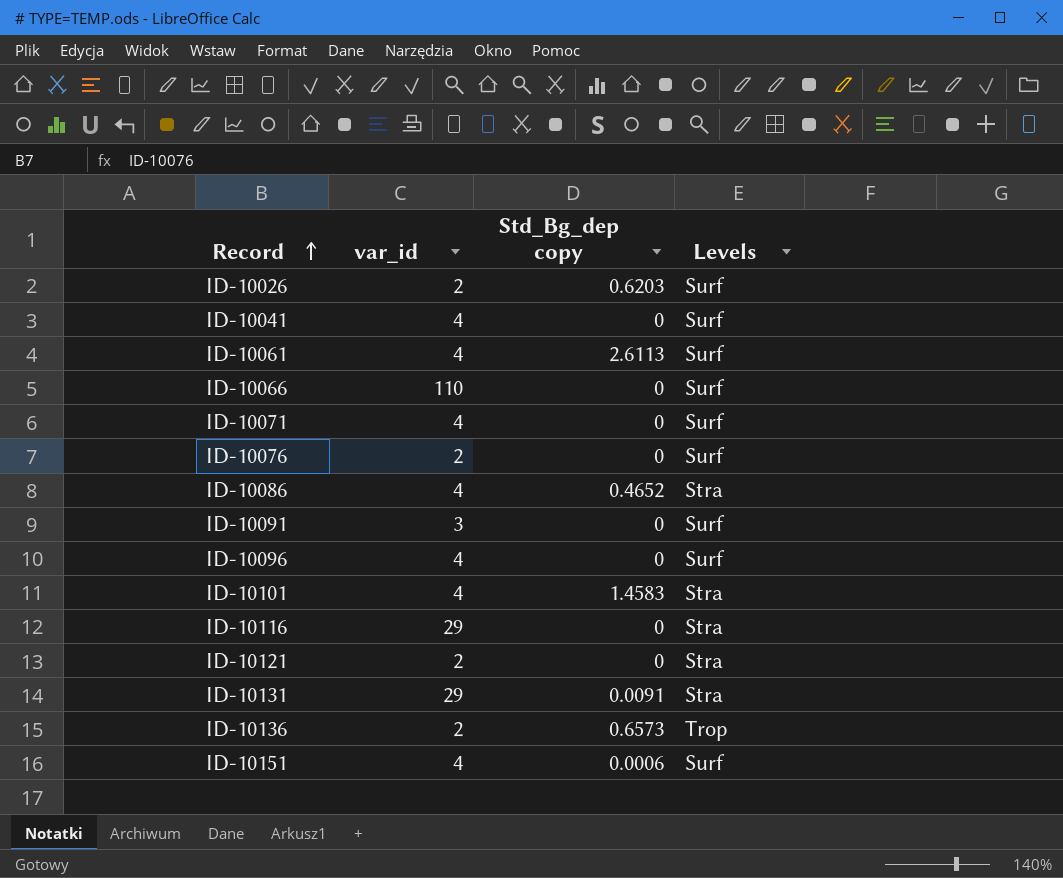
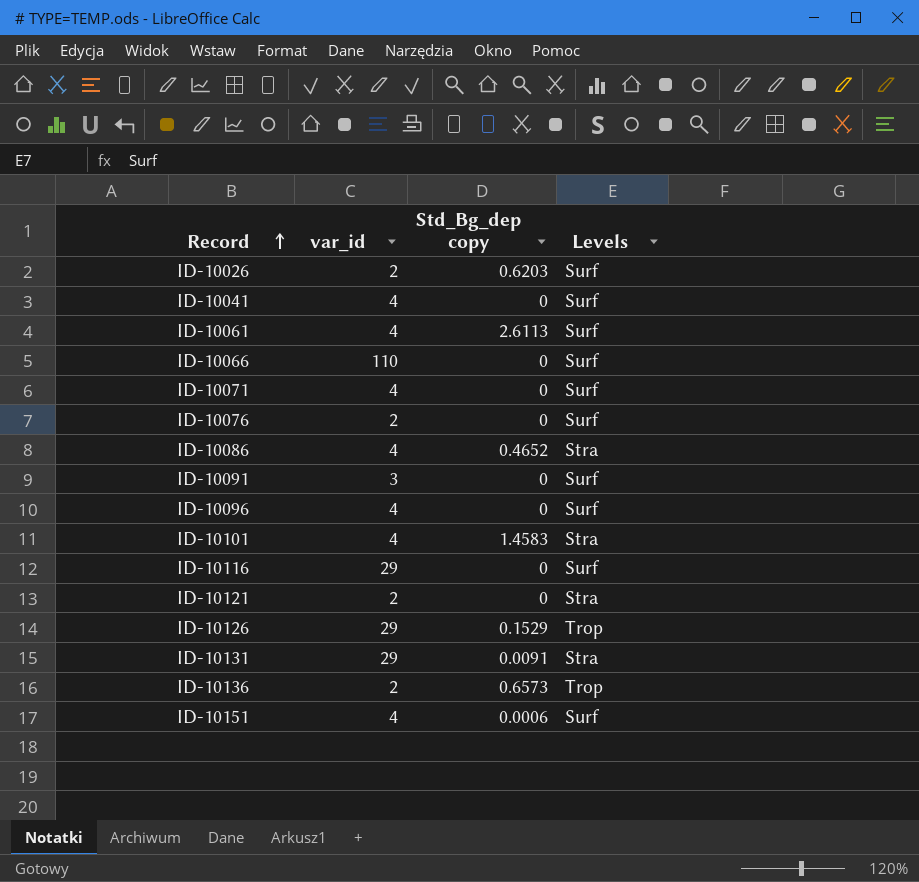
ID-10116 | Levels: Stra -> Surf
row ID-10126: none -> 29 | 0.1529 | Trop

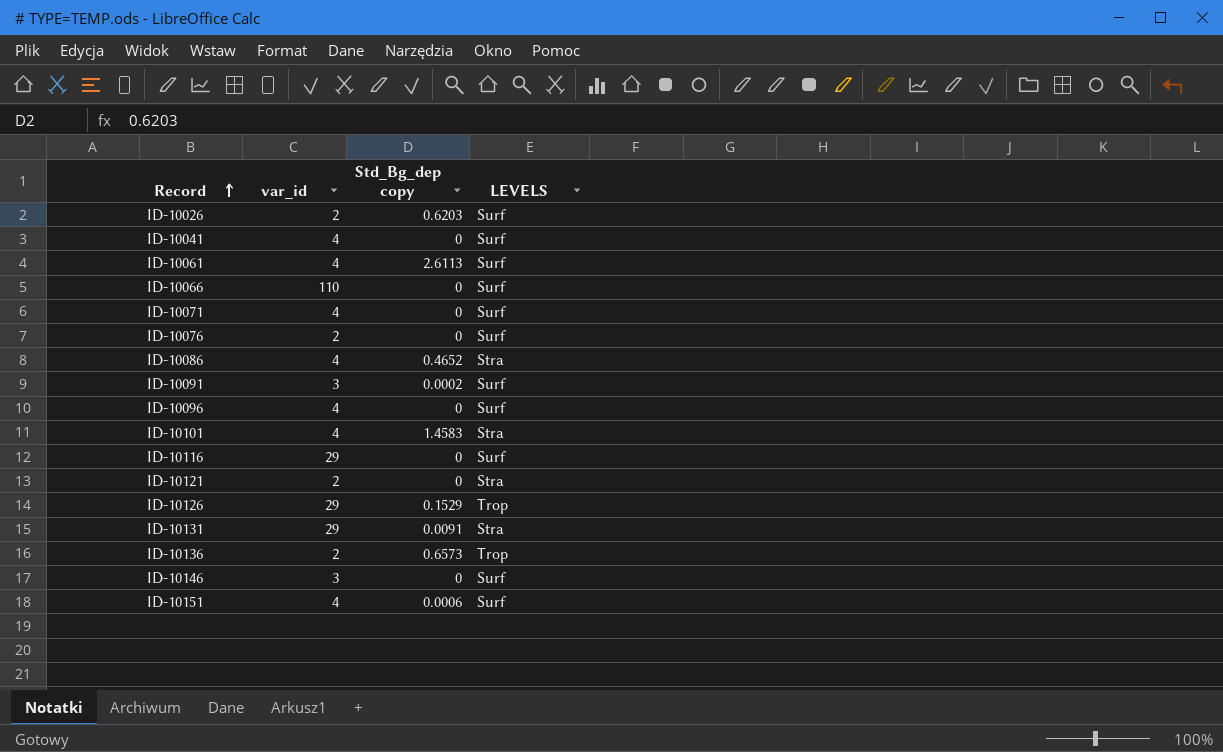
column name: Levels -> LEVELS
ID-10091 | Std_Bg_dep copy: 0 -> 0.0002
row ID-10146: none -> 3 | 0 | Surf

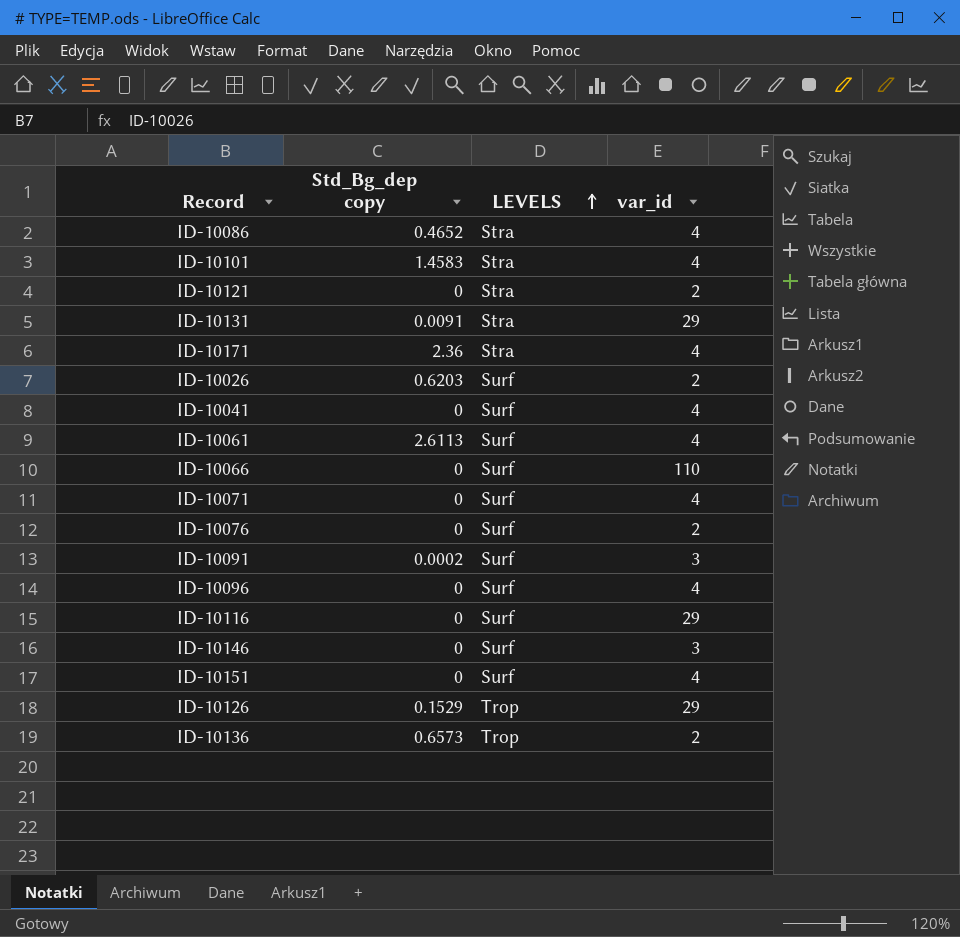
row order: Record ascending -> LEVELS ascending
column var_id | position: 2 -> 4
row ID-10171: none -> 2.36 | Stra | 4
ID-10151 | Std_Bg_dep copy: 0.0006 -> 0

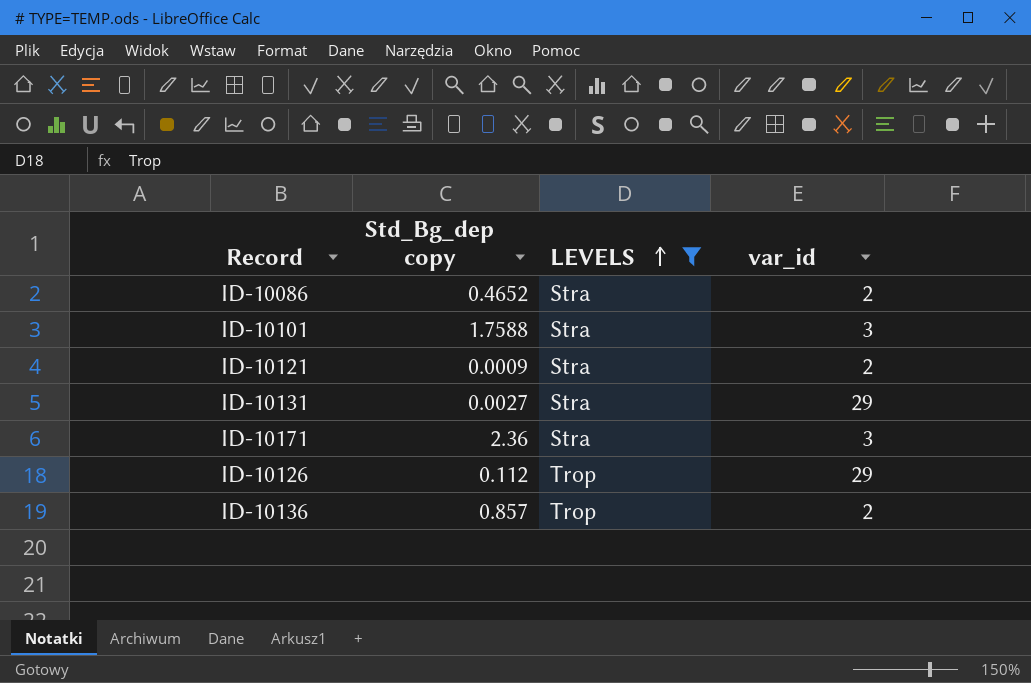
filter: none -> LEVELS != Surf
ID-10086 | var_id: 4 -> 2
ID-10101 | Std_Bg_dep copy: 1.4583 -> 1.7588
ID-10101 | var_id: 4 -> 3
ID-10121 | Std_Bg_dep copy: 0 -> 0.0009
ID-10131 | Std_Bg_dep copy: 0.0091 -> 0.0027
ID-10171 | var_id: 4 -> 3
ID-10126 | Std_Bg_dep copy: 0.1529 -> 0.112
ID-10136 | Std_Bg_dep copy: 0.6573 -> 0.857

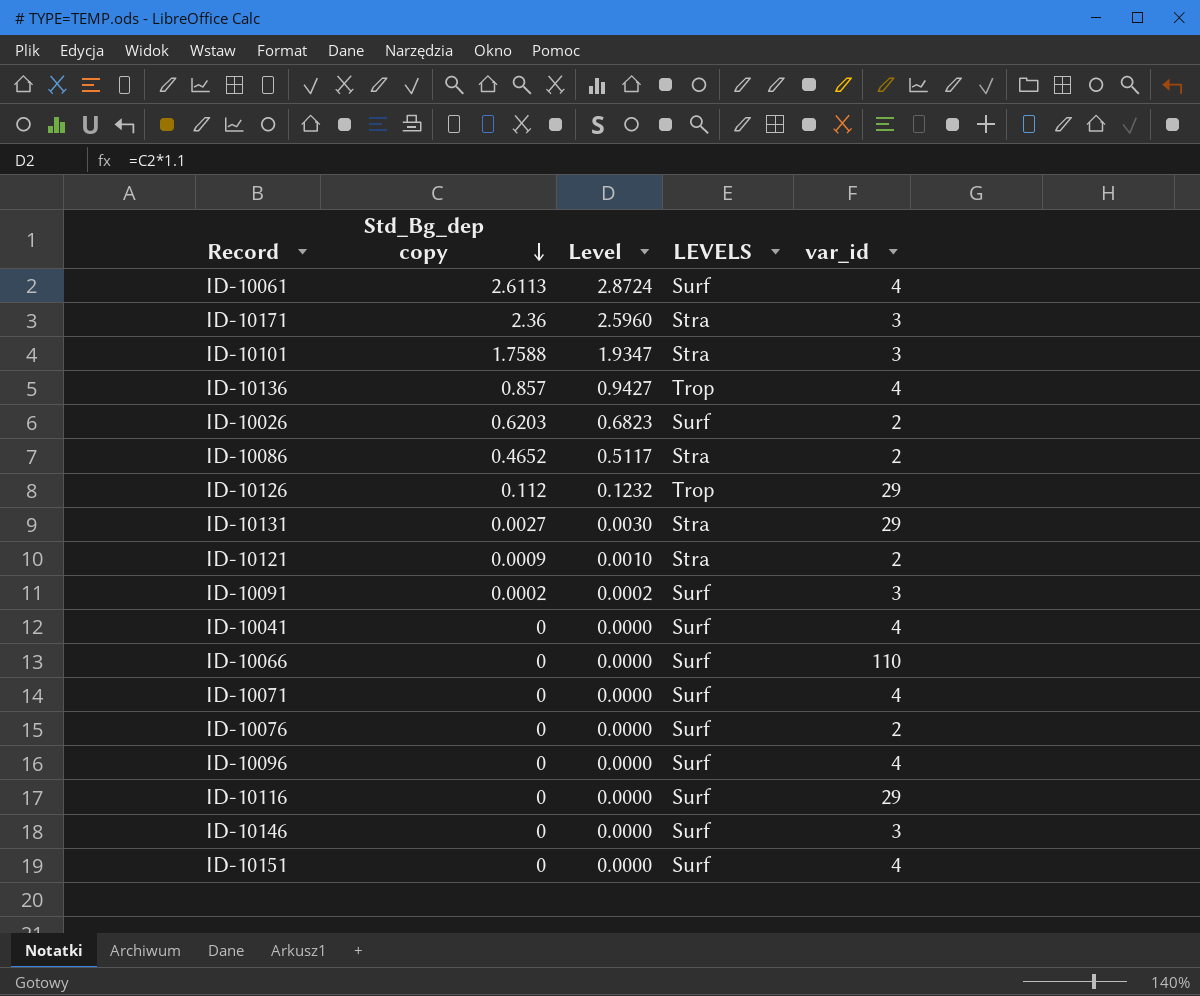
filter: LEVELS != Surf -> none
row order: LEVELS ascending -> Std_Bg_dep copy descending
column Level | formula: none -> [Std_Bg_dep copy] * 1.1
ID-10136 | var_id: 2 -> 4

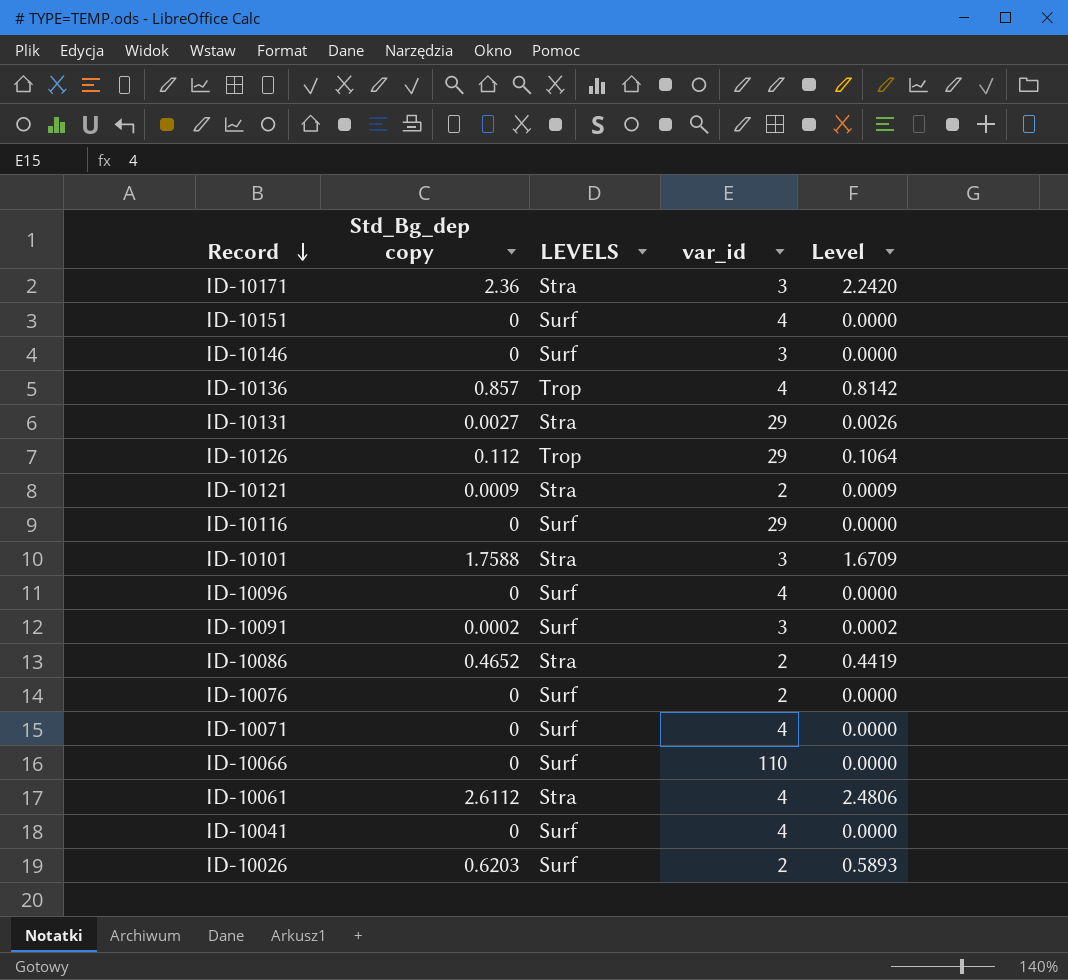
row order: Std_Bg_dep copy descending -> Record descending
column Level | formula: [Std_Bg_dep copy] * 1.1 -> [Std_Bg_dep copy] * 0.95
column Level | position: 3 -> 5
ID-10061 | Std_Bg_dep copy: 2.6113 -> 2.6112
ID-10061 | LEVELS: Surf -> Stra

